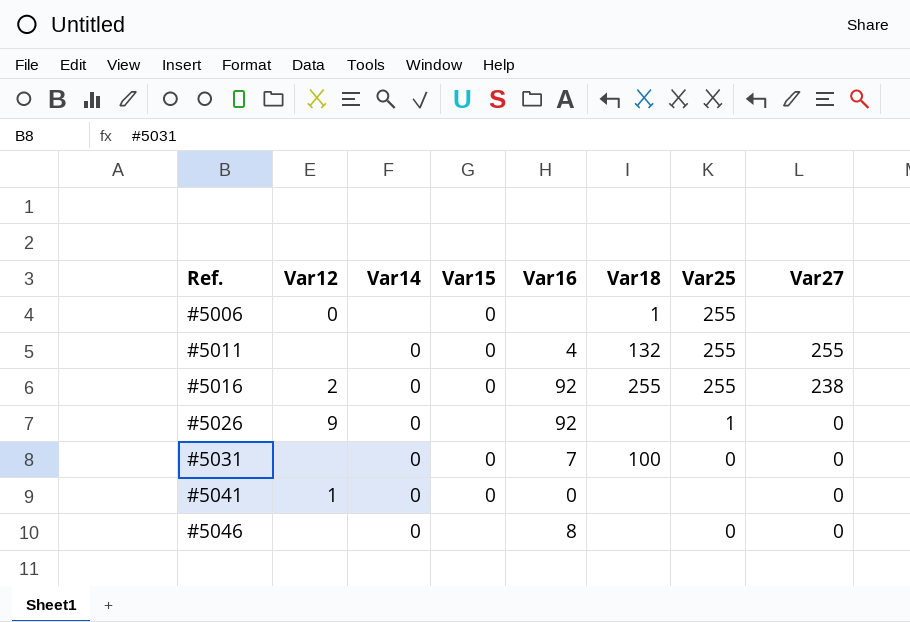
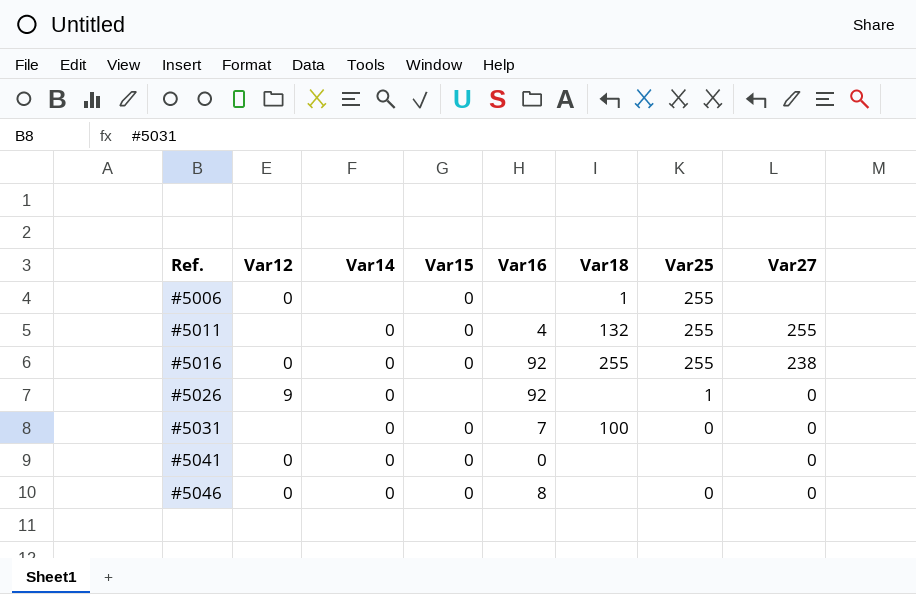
#5016 | Var12: 2 -> 0
#5041 | Var12: 1 -> 0
#5046 | Var12: none -> 0
#5046 | Var15: none -> 0

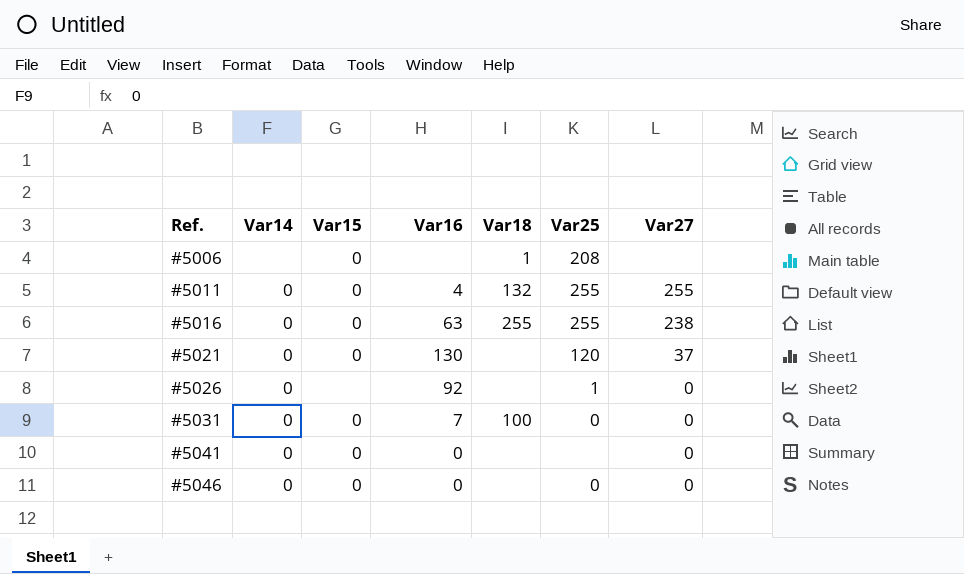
column Var12 | position: 2 -> none
#5006 | Var25: 255 -> 208
#5016 | Var16: 92 -> 63
row #5021: none -> 0 | 0 | 130 | none | 120 | 37
#5046 | Var16: 8 -> 0

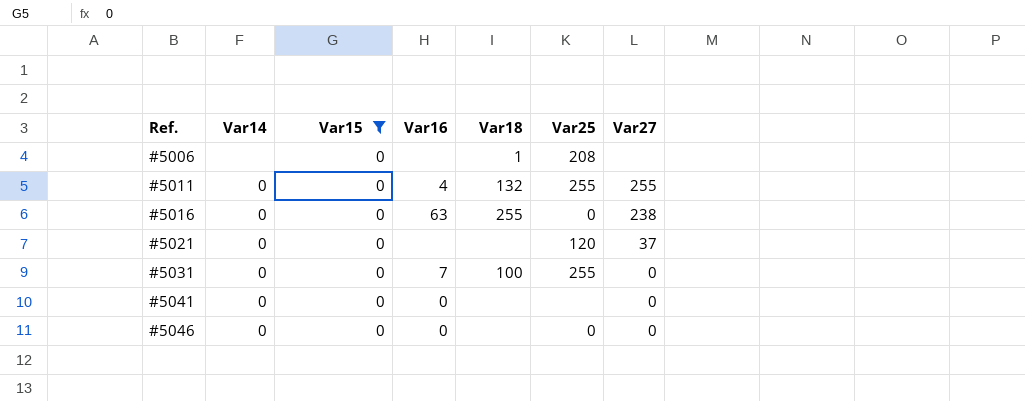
filter: none -> Var15 = 0
#5016 | Var25: 255 -> 0
#5021 | Var16: 130 -> none
#5031 | Var25: 0 -> 255

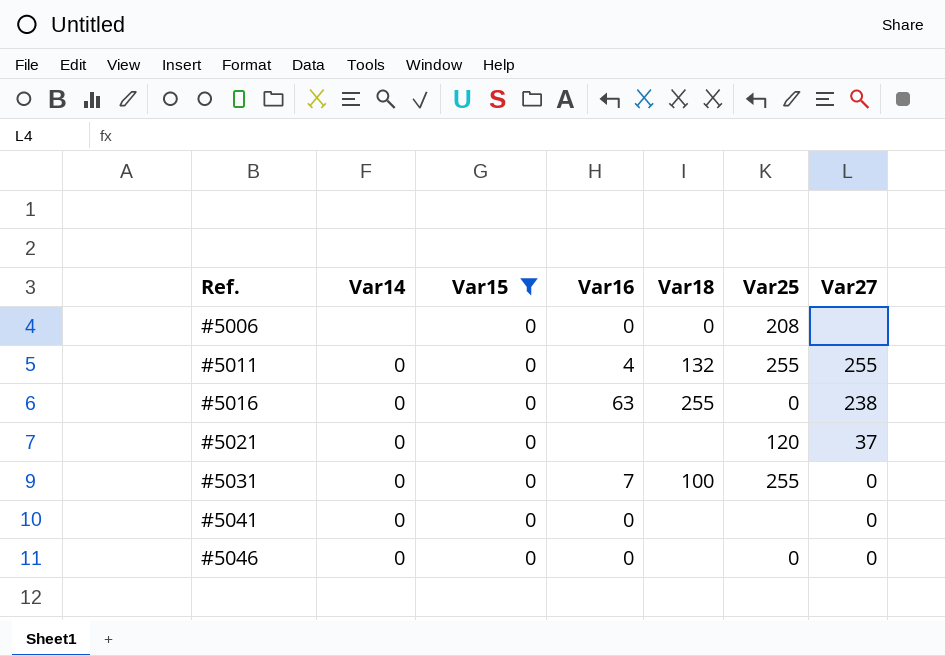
#5006 | Var16: none -> 0
#5006 | Var18: 1 -> 0

